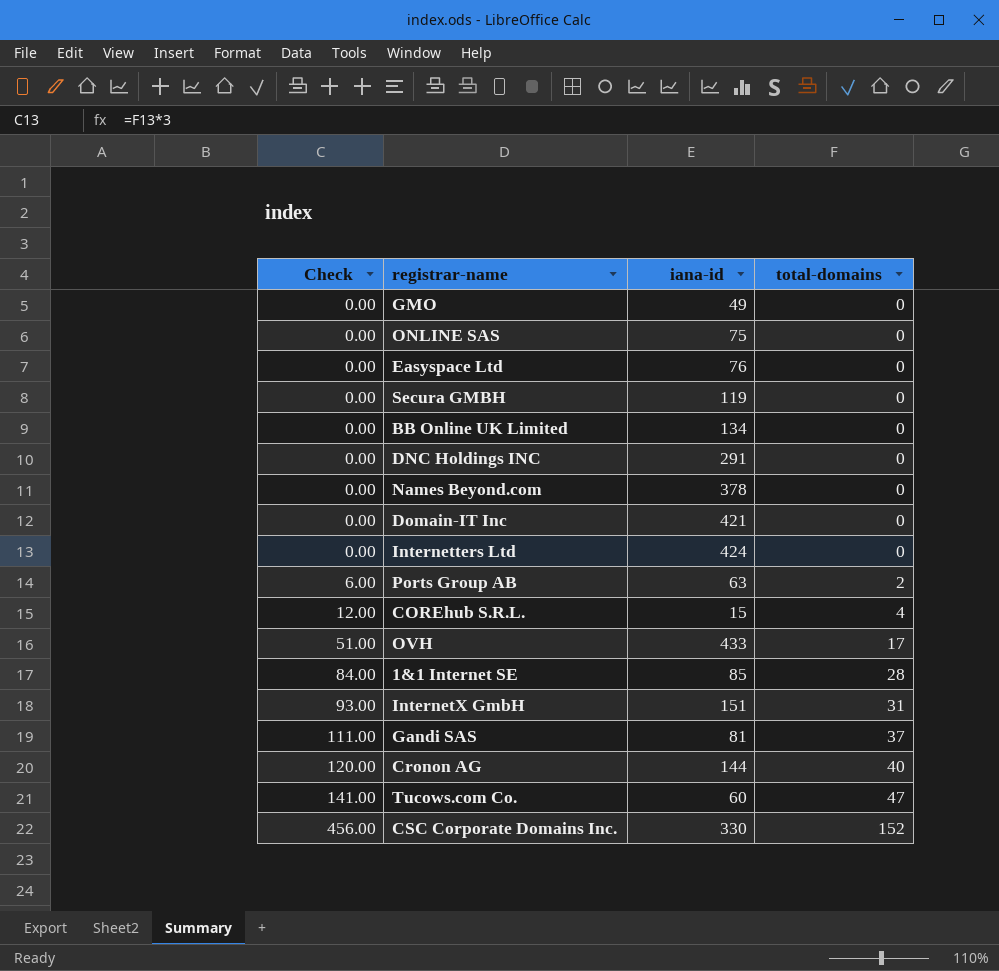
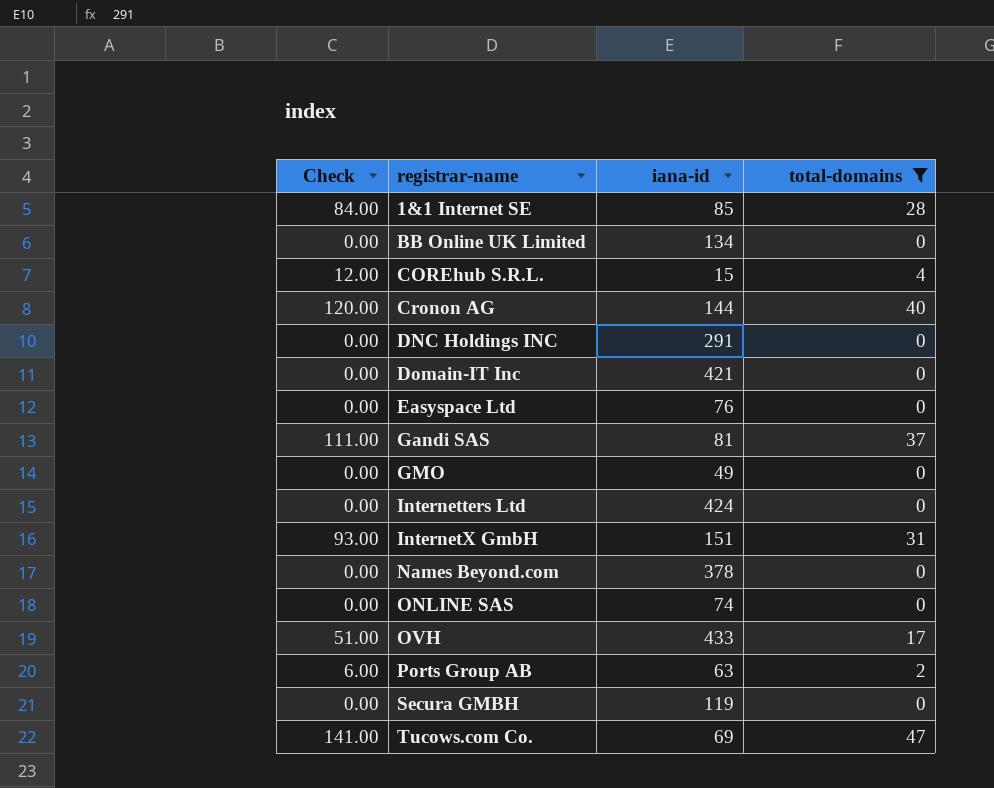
filter: none -> total-domains != 152
row order: Check ascending -> registrar-name ascending
ONLINE SAS | iana-id: 75 -> 74
Tucows.com Co. | iana-id: 60 -> 69

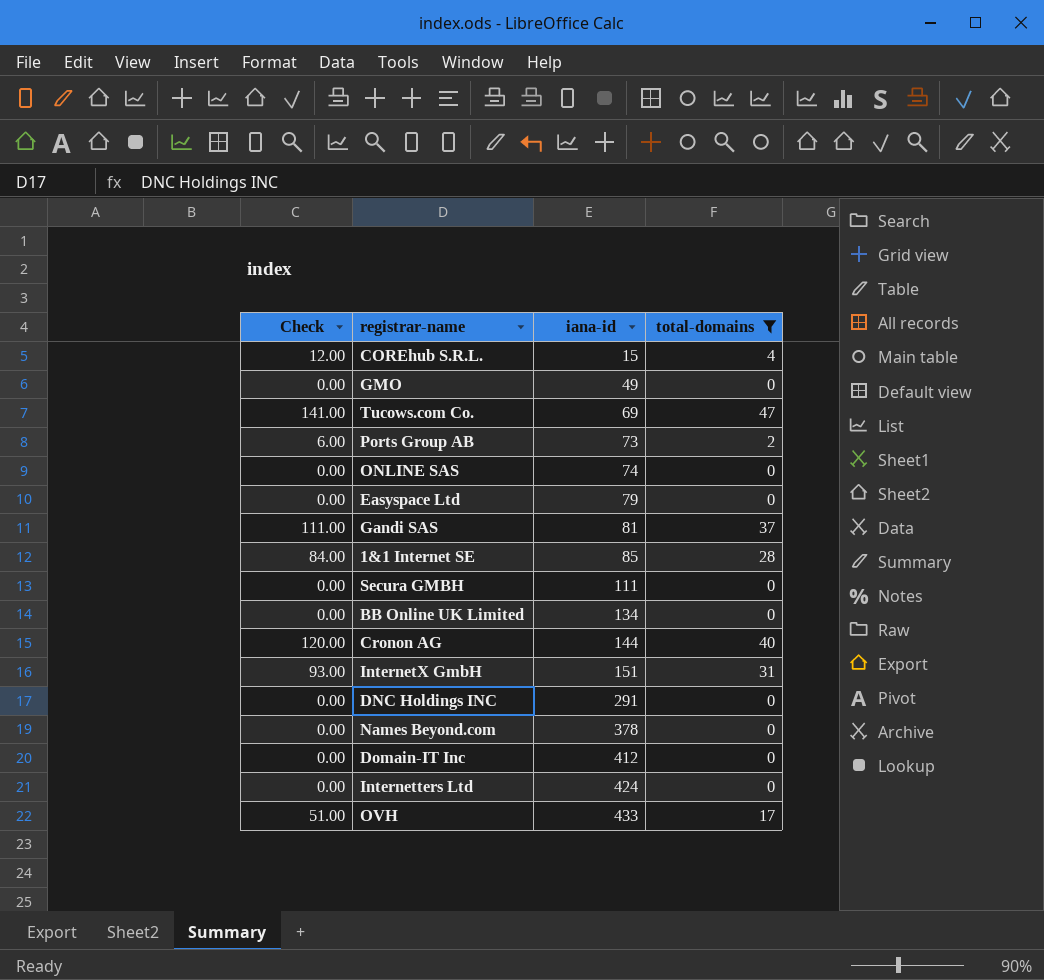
row order: registrar-name ascending -> iana-id ascending
Ports Group AB | iana-id: 63 -> 73
Easyspace Ltd | iana-id: 76 -> 79
Secura GMBH | iana-id: 119 -> 111
Domain-IT Inc | iana-id: 421 -> 412

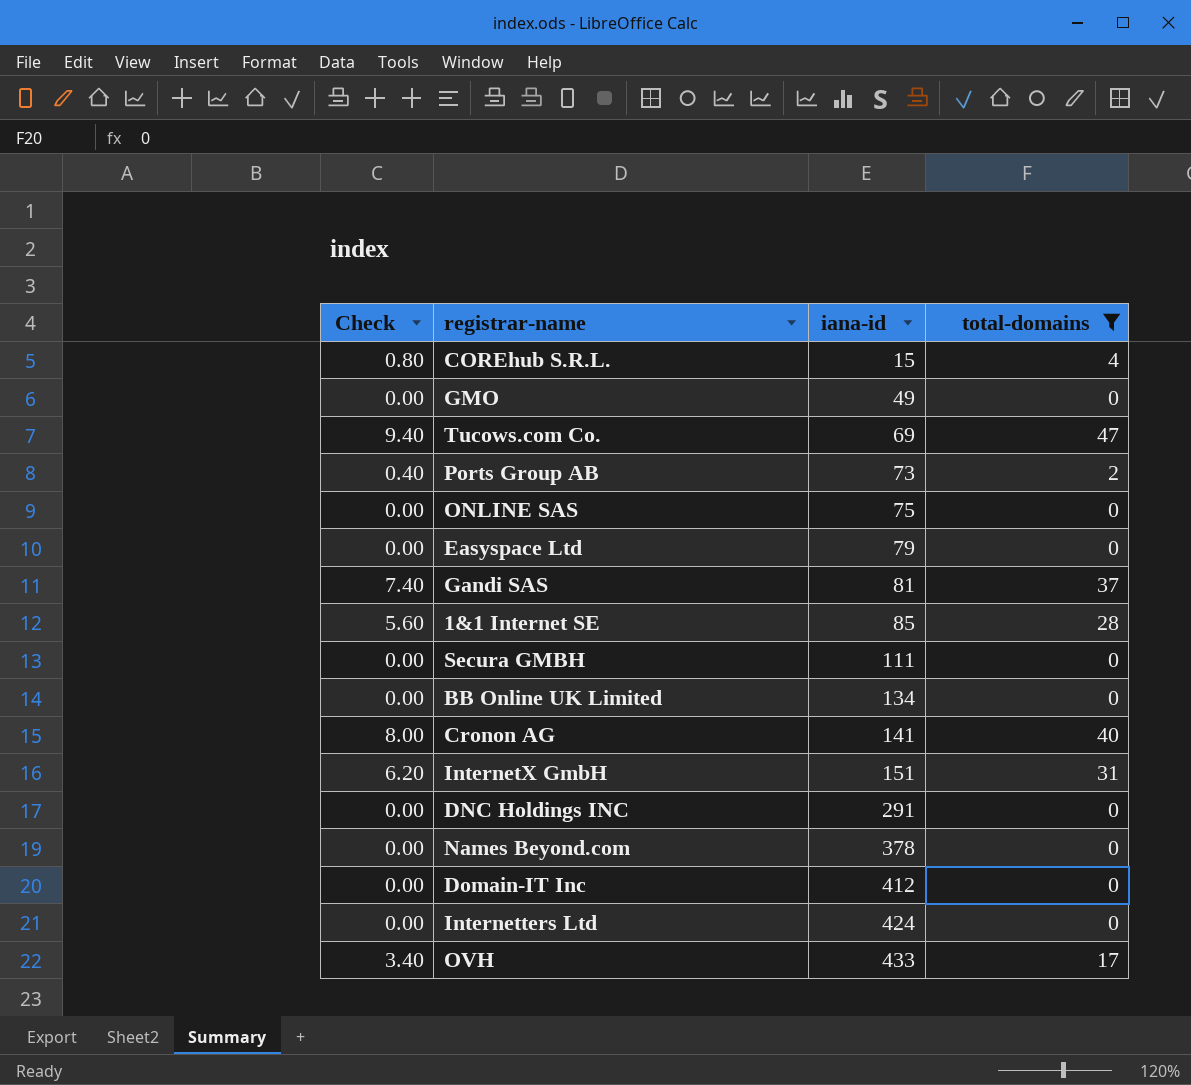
column Check | formula: [total-domains] * 3 -> [total-domains] * 0.2
ONLINE SAS | iana-id: 74 -> 75
Cronon AG | iana-id: 144 -> 141

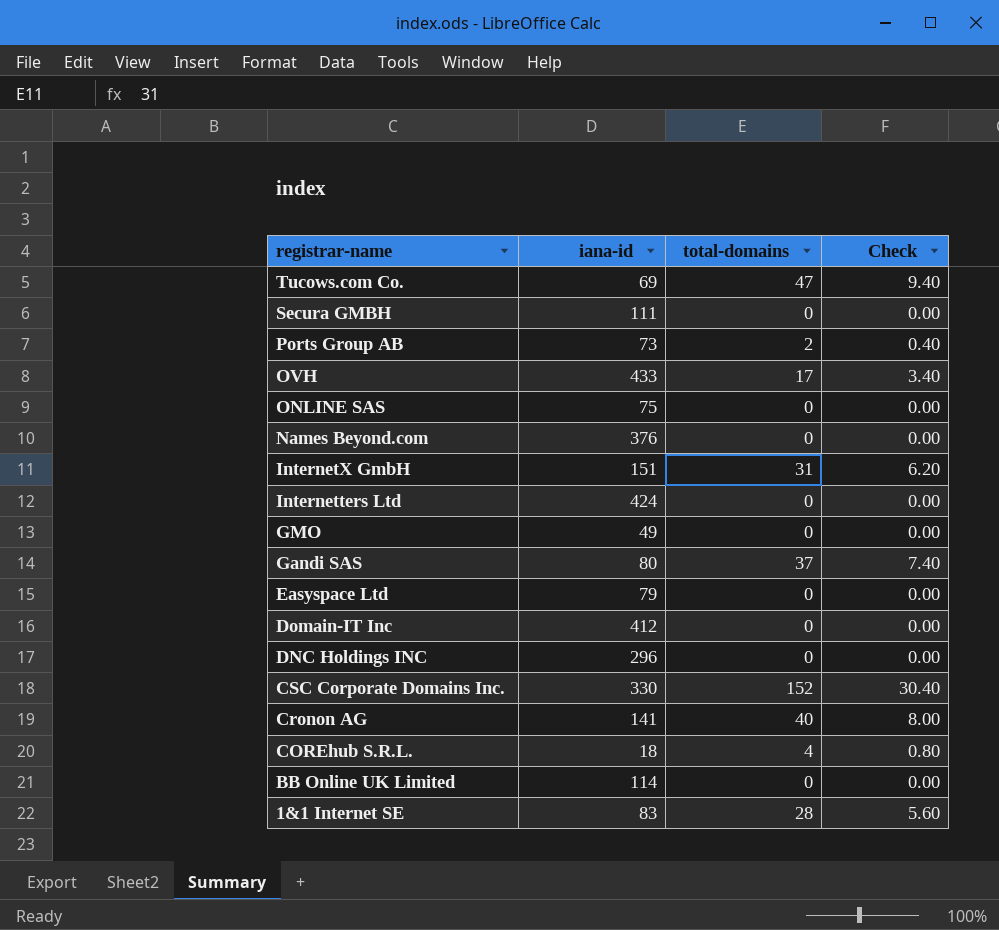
filter: total-domains != 152 -> none
row order: iana-id ascending -> registrar-name descending
column Check | position: 1 -> 4
Names Beyond.com | iana-id: 378 -> 376
Gandi SAS | iana-id: 81 -> 80
DNC Holdings INC | iana-id: 291 -> 296
COREhub S.R.L. | iana-id: 15 -> 18
BB Online UK Limited | iana-id: 134 -> 114
1&1 Internet SE | iana-id: 85 -> 83

